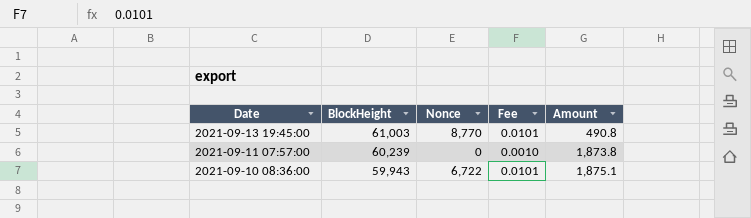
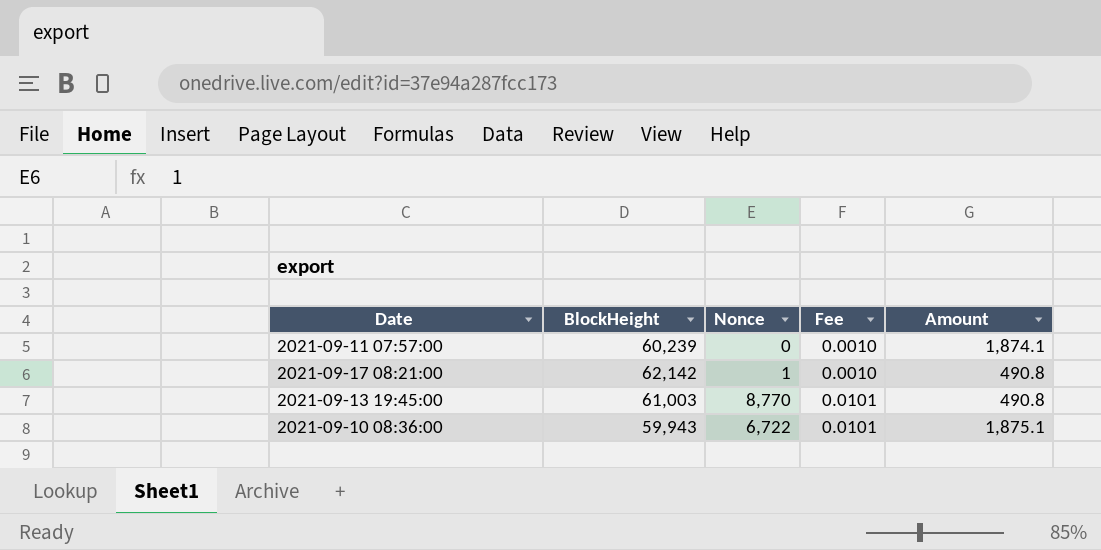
row order: Date descending -> Fee ascending
2021-09-11 07:57:00 | Amount: 1,873.8 -> 1,874.1
row 2021-09-17 08:21:00: none -> 62,142 | 1 | 0.0010 | 490.8

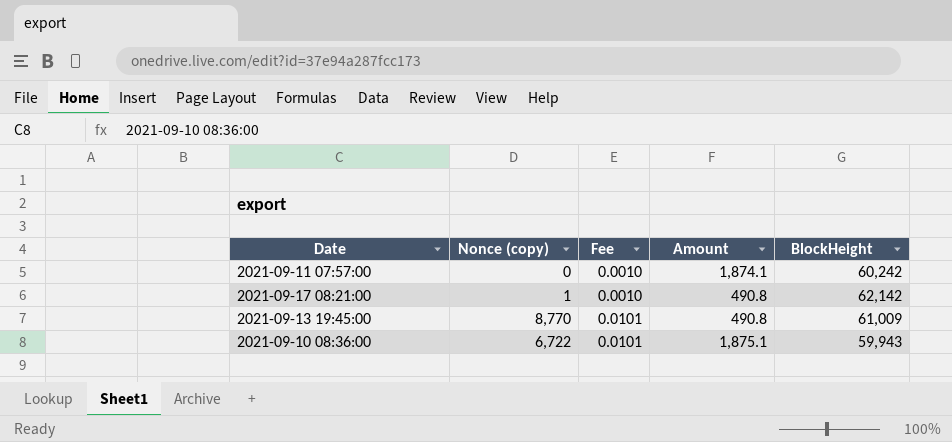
column name: Nonce -> Nonce (copy)
column BlockHeight | position: 2 -> 5
2021-09-11 07:57:00 | BlockHeight: 60,239 -> 60,242
2021-09-13 19:45:00 | BlockHeight: 61,003 -> 61,009

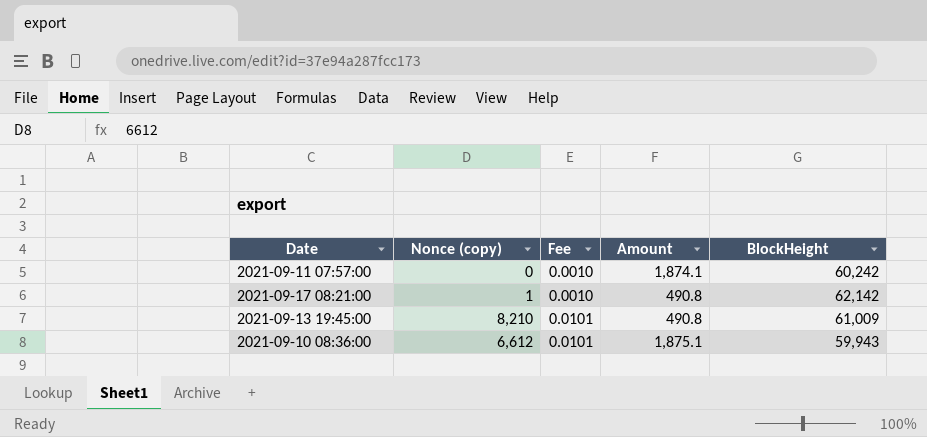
2021-09-13 19:45:00 | Nonce (copy): 8,770 -> 8,210
2021-09-10 08:36:00 | Nonce (copy): 6,722 -> 6,612

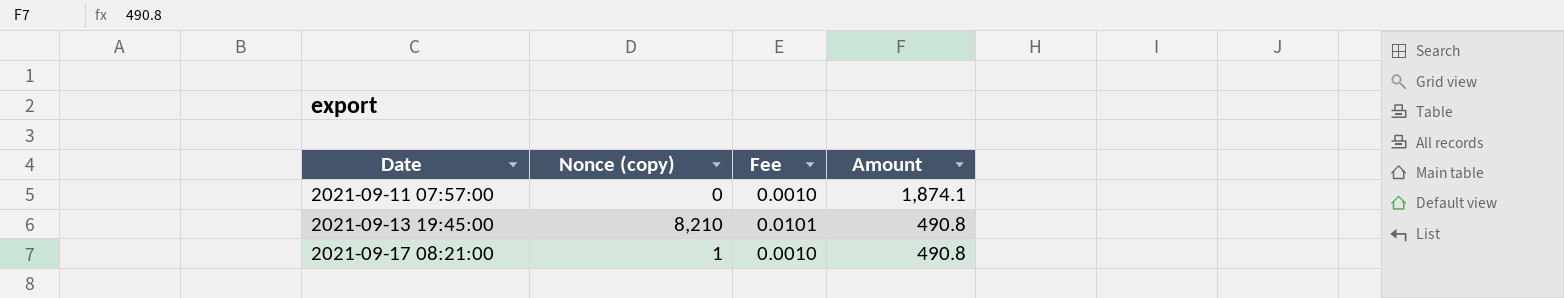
row order: Fee ascending -> Date ascending
column BlockHeight | position: 5 -> none
row 2021-09-10 08:36:00: 6,612 | 0.0101 | 1,875.1 | 59,943 -> none

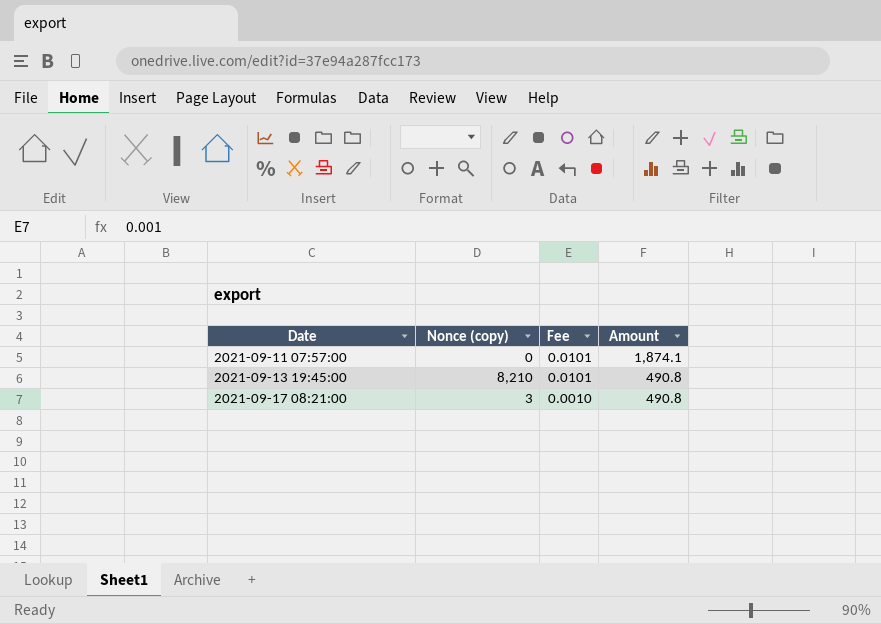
2021-09-11 07:57:00 | Fee: 0.0010 -> 0.0101
2021-09-17 08:21:00 | Nonce (copy): 1 -> 3

